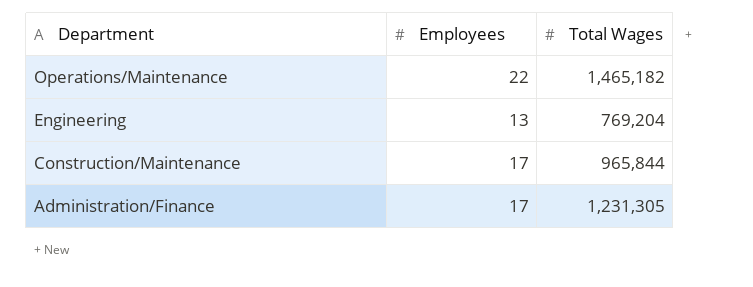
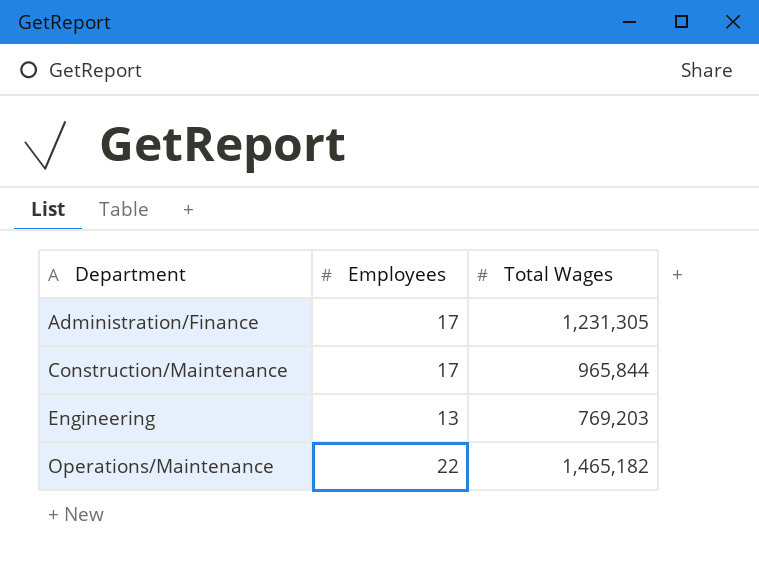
row order: Department descending -> Department ascending
Engineering | Total Wages: 769,204 -> 769,203

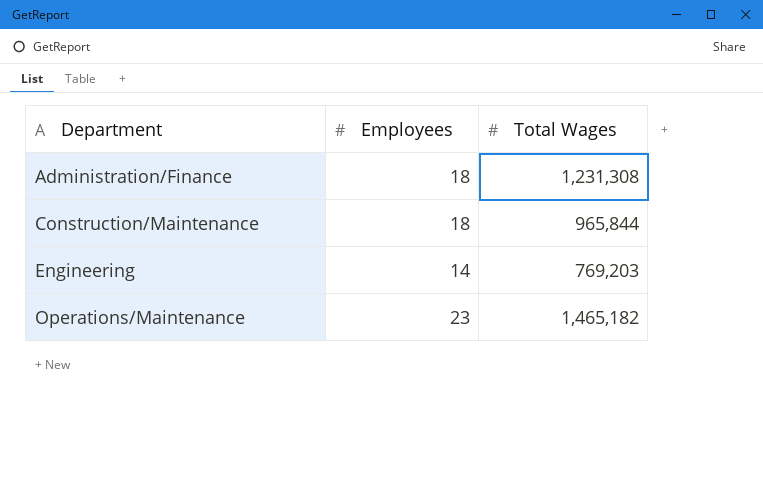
Administration/Finance | Employees: 17 -> 18
Administration/Finance | Total Wages: 1,231,305 -> 1,231,308
Construction/Maintenance | Employees: 17 -> 18
Engineering | Employees: 13 -> 14
Operations/Maintenance | Employees: 22 -> 23

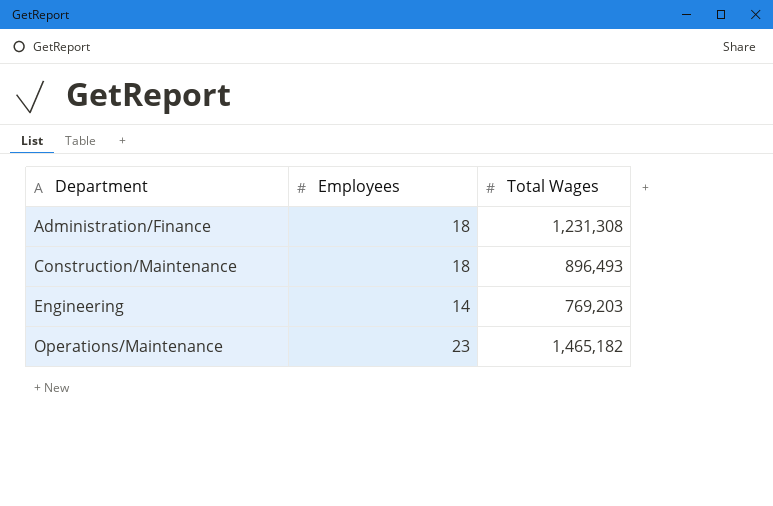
Construction/Maintenance | Total Wages: 965,844 -> 896,493

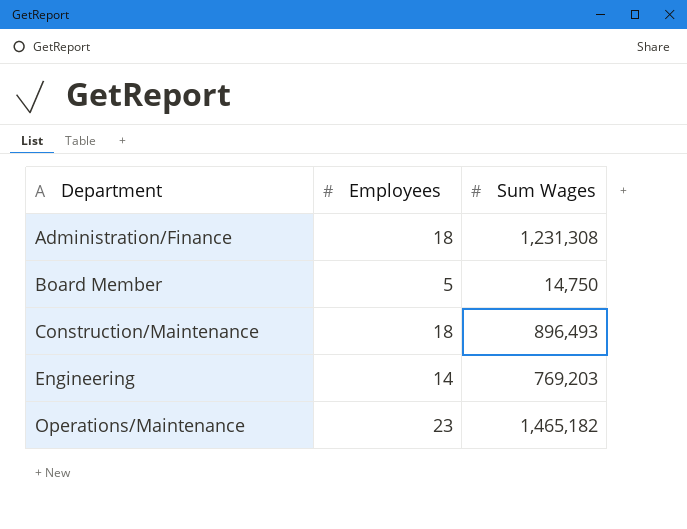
column name: Total Wages -> Sum Wages
row Board Member: none -> 5 | 14,750

